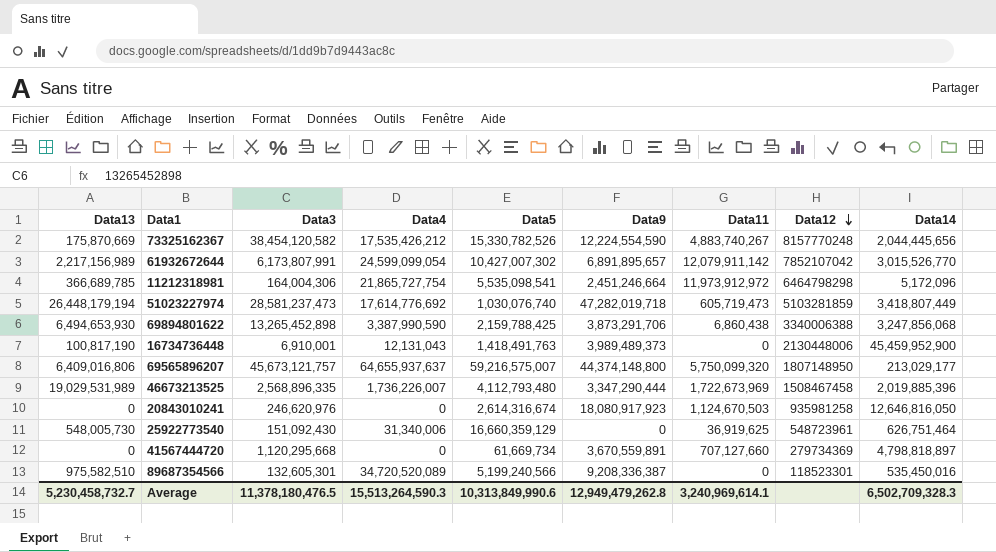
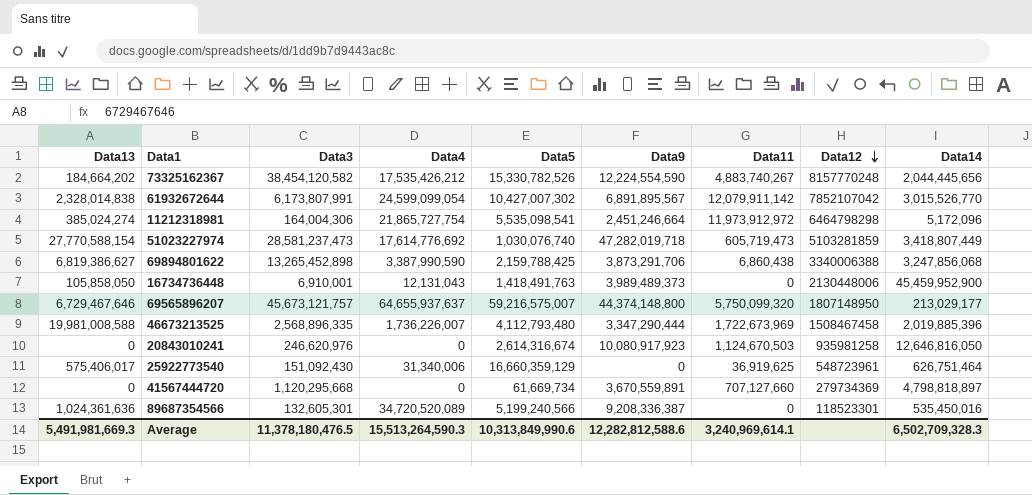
73325162367 | Data13: 175,870,669 -> 184,664,202
61932672644 | Data13: 2,217,156,989 -> 2,328,014,838
61932672644 | Data9: 6,891,895,657 -> 6,891,895,567
11212318981 | Data13: 366,689,785 -> 385,024,274
51023227974 | Data13: 26,448,179,194 -> 27,770,588,154
69894801622 | Data13: 6,494,653,930 -> 6,819,386,627
16734736448 | Data13: 100,817,190 -> 105,858,050
69565896207 | Data13: 6,409,016,806 -> 6,729,467,646
46673213525 | Data13: 19,029,531,989 -> 19,981,008,588
20843010241 | Data9: 18,080,917,923 -> 10,080,917,923
25922773540 | Data13: 548,005,730 -> 575,406,017
89687354566 | Data13: 975,582,510 -> 1,024,361,636
Average | Data13: 5,230,458,732.7 -> 5,491,981,669.3
Average | Data9: 12,949,479,262.8 -> 12,282,812,588.6

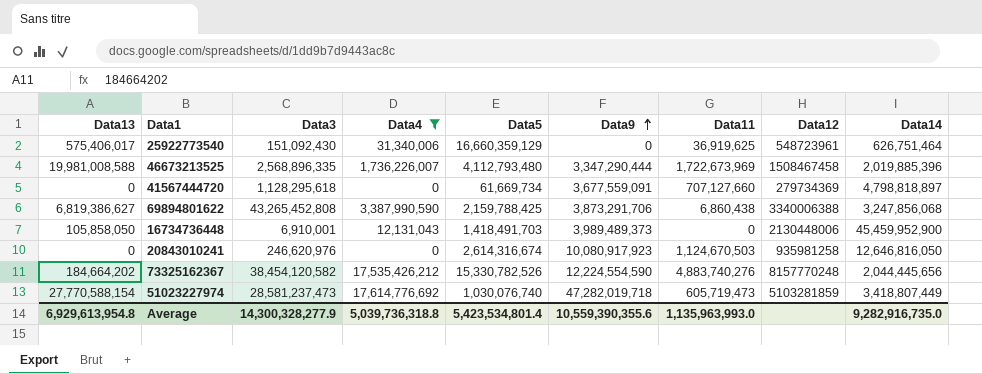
filter: none -> Data4 <= 17,614,776,692
row order: Data12 descending -> Data9 ascending
41567444720 | Data3: 1,120,295,668 -> 1,128,295,618
41567444720 | Data9: 3,670,559,891 -> 3,677,559,091
69894801622 | Data3: 13,265,452,898 -> 43,265,452,808
16734736448 | Data5: 1,418,491,763 -> 1,418,491,703
73325162367 | Data11: 4,883,740,267 -> 4,883,740,276
Average | Data13: 5,491,981,669.3 -> 6,929,613,954.8
Average | Data3: 11,378,180,476.5 -> 14,300,328,277.9
Average | Data4: 15,513,264,590.3 -> 5,039,736,318.8
Average | Data5: 10,313,849,990.6 -> 5,423,534,801.4
Average | Data9: 12,282,812,588.6 -> 10,559,390,355.6
Average | Data11: 3,240,969,614.1 -> 1,135,963,993.0
Average | Data14: 6,502,709,328.3 -> 9,282,916,735.0

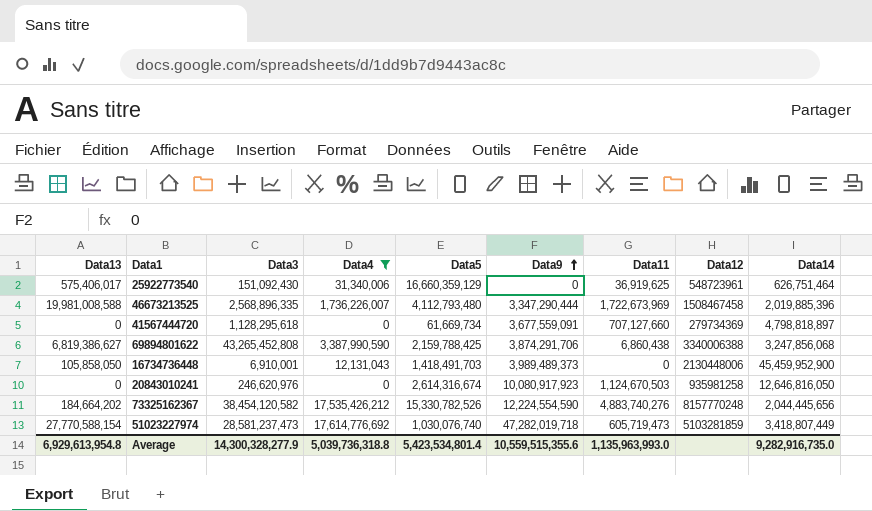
69894801622 | Data9: 3,873,291,706 -> 3,874,291,706
Average | Data9: 10,559,390,355.6 -> 10,559,515,355.6

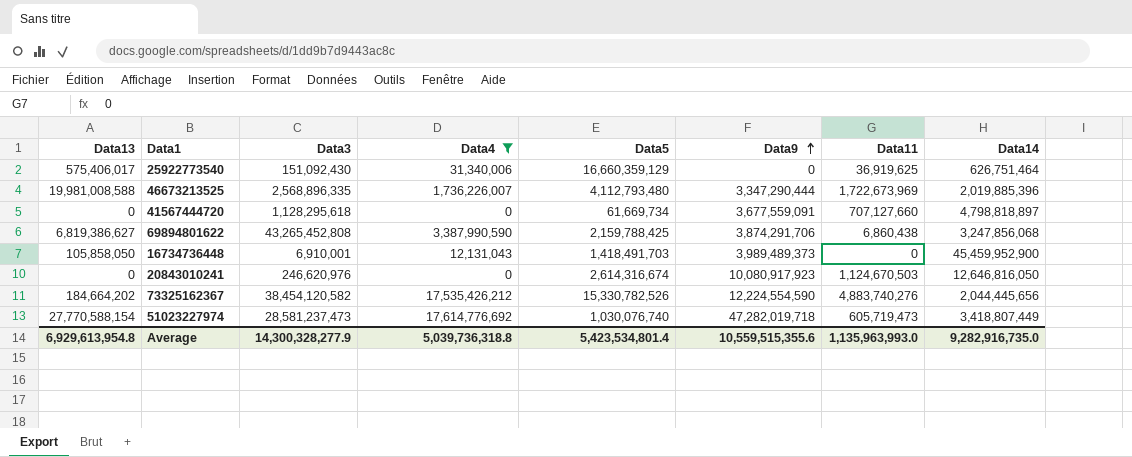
column Data12 | position: 8 -> none

